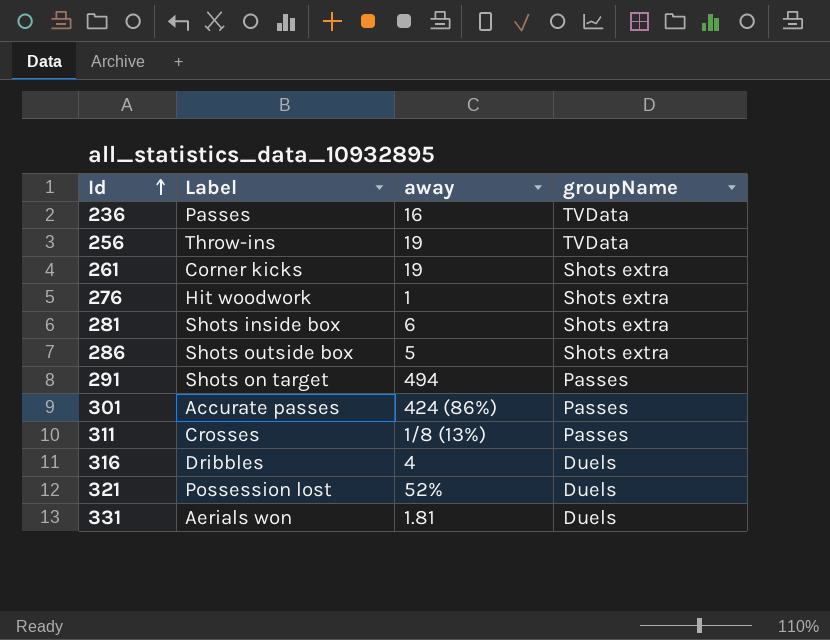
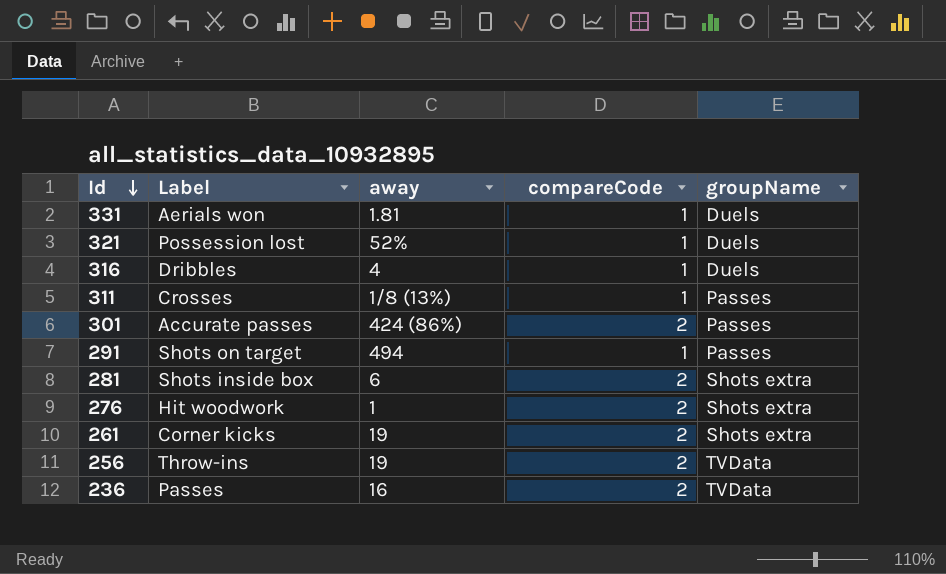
row order: Id ascending -> Id descending
column compareCode | position: none -> 4
row 286: Shots outside box | 5 | Shots extra -> none

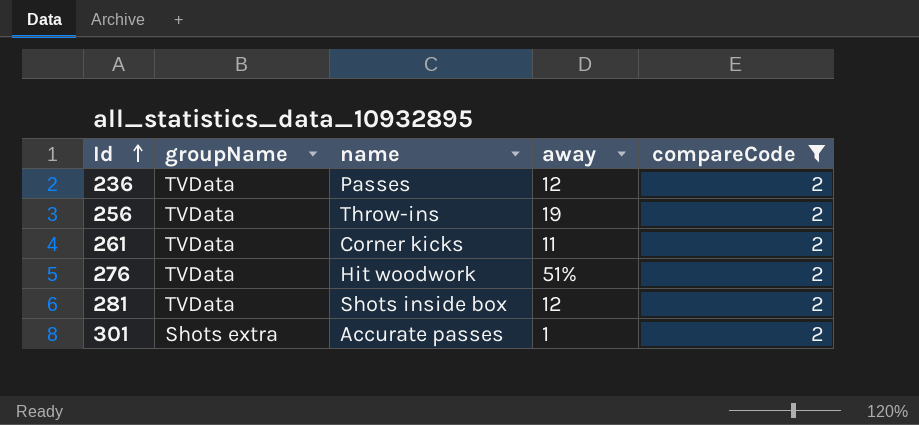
filter: none -> compareCode = 2
row order: Id descending -> Id ascending
column groupName | position: 5 -> 2
column name: Label -> name
236 | away: 16 -> 12
261 | groupName: Shots extra -> TVData
261 | away: 19 -> 11
276 | groupName: Shots extra -> TVData
276 | away: 1 -> 51%
281 | groupName: Shots extra -> TVData
281 | away: 6 -> 12
301 | groupName: Passes -> Shots extra
301 | away: 424 (86%) -> 1

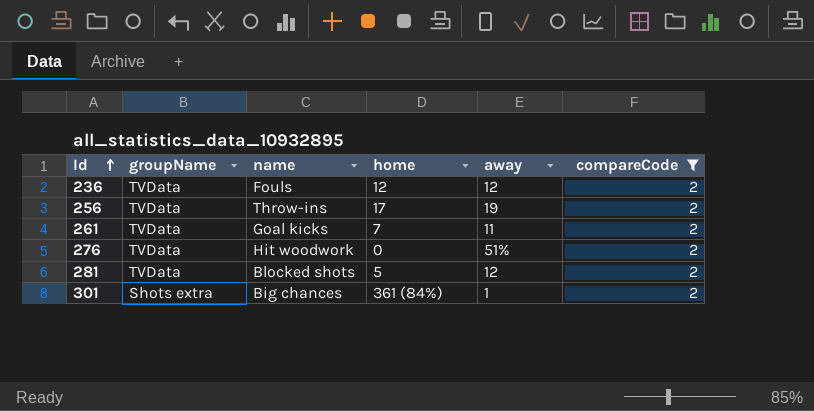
column home | position: none -> 4
236 | name: Passes -> Fouls
261 | name: Corner kicks -> Goal kicks
281 | name: Shots inside box -> Blocked shots
301 | name: Accurate passes -> Big chances

